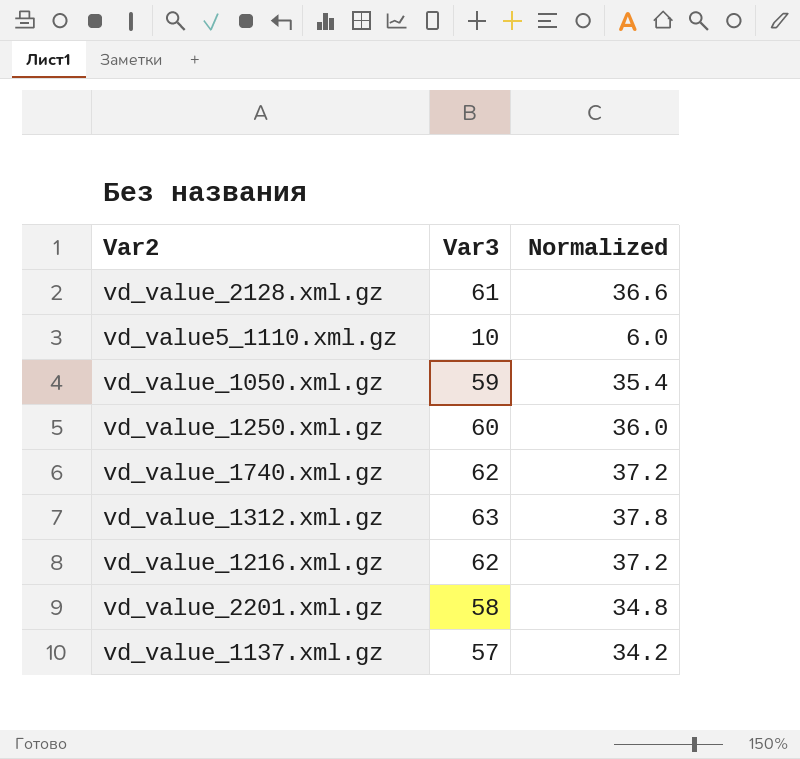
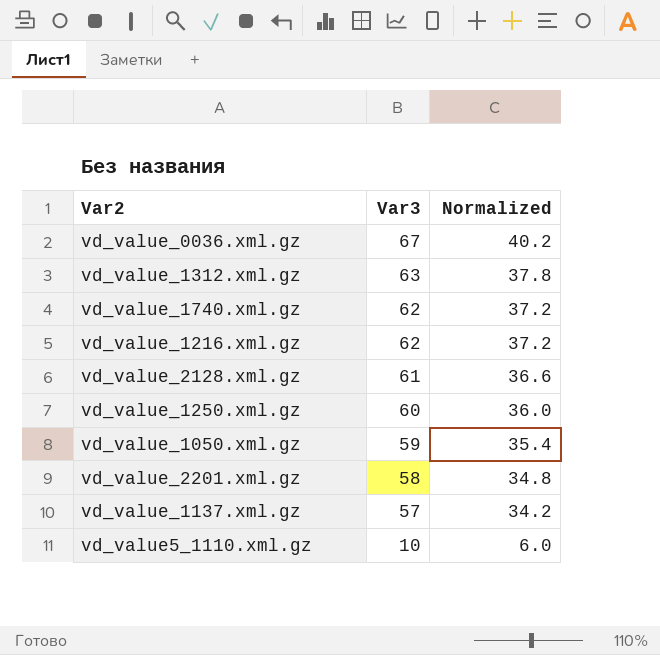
row order: none -> Var3 descending
row vd_value_0036.xml.gz: none -> 67 | 40.2

